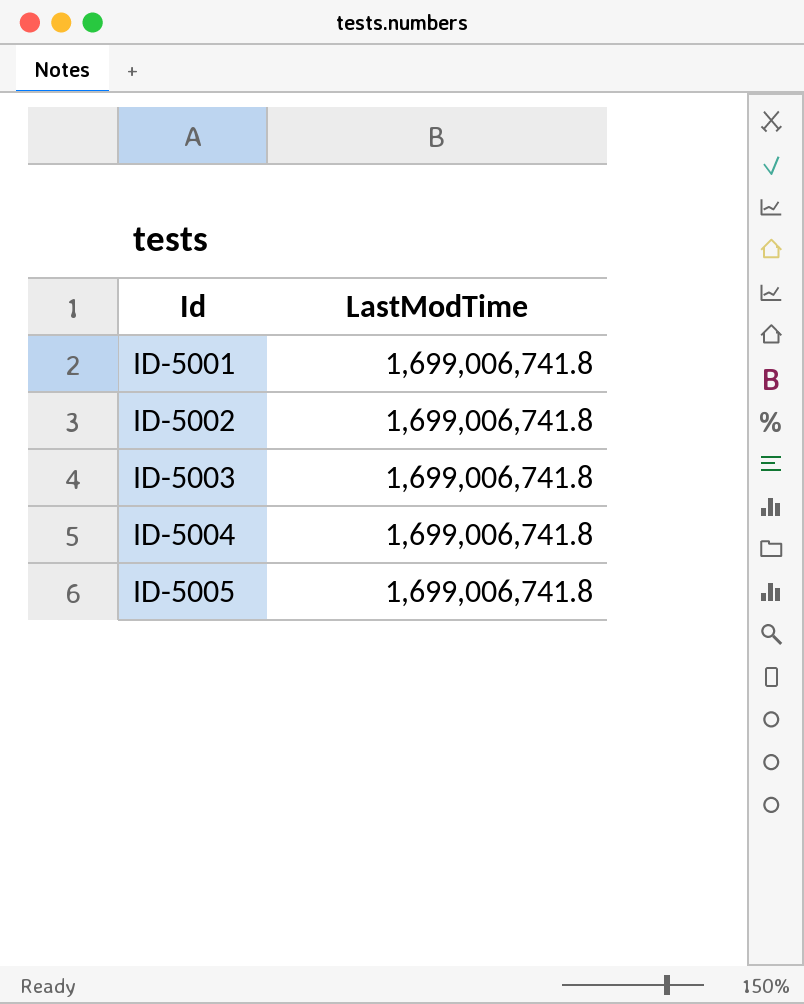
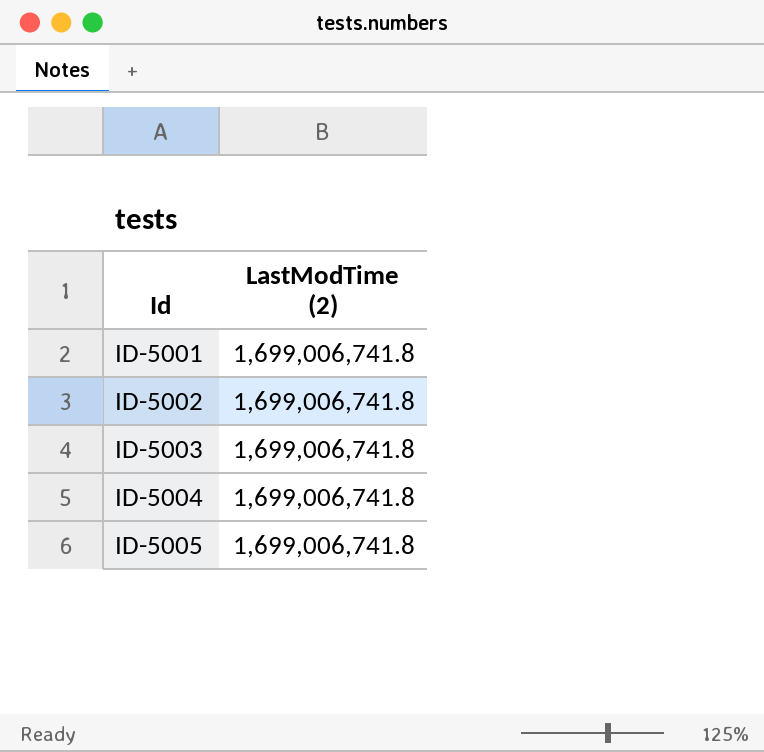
column name: LastModTime -> LastModTime (2)

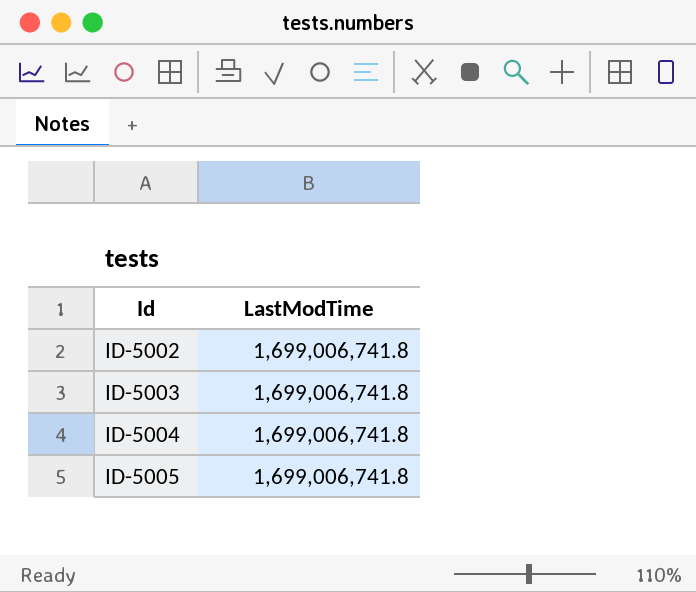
column name: LastModTime (2) -> LastModTime
row ID-5001: 1,699,006,741.8 -> none

